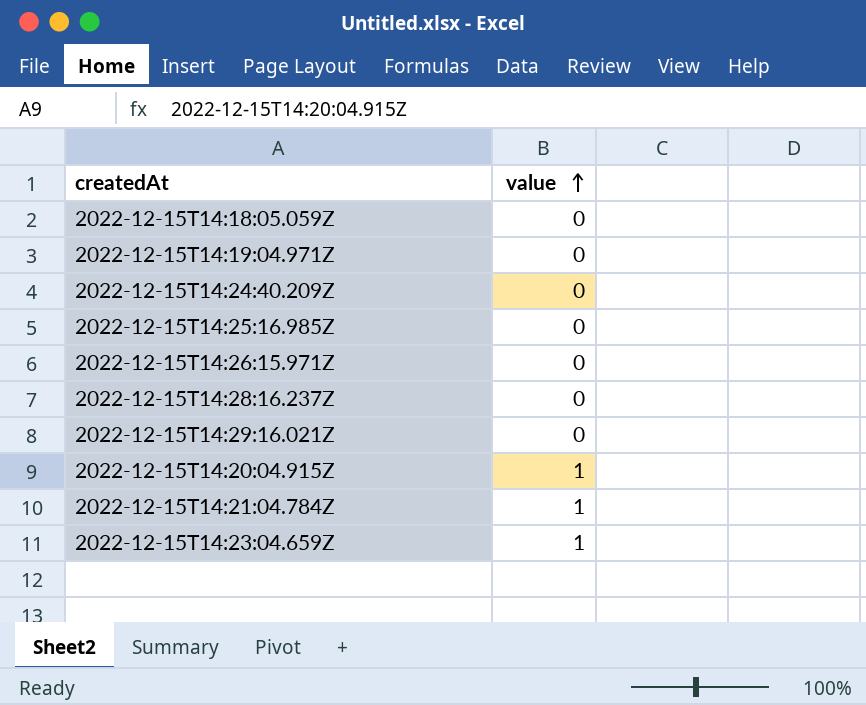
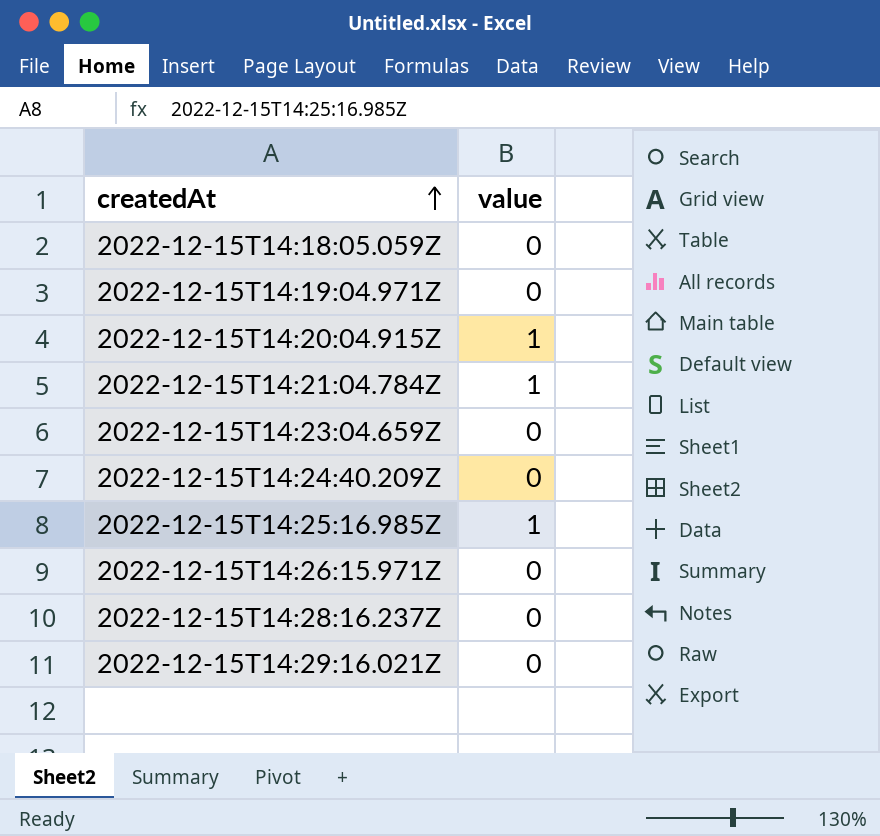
row order: value ascending -> createdAt ascending
2022-12-15T14:23:04.659Z | value: 1 -> 0
2022-12-15T14:25:16.985Z | value: 0 -> 1

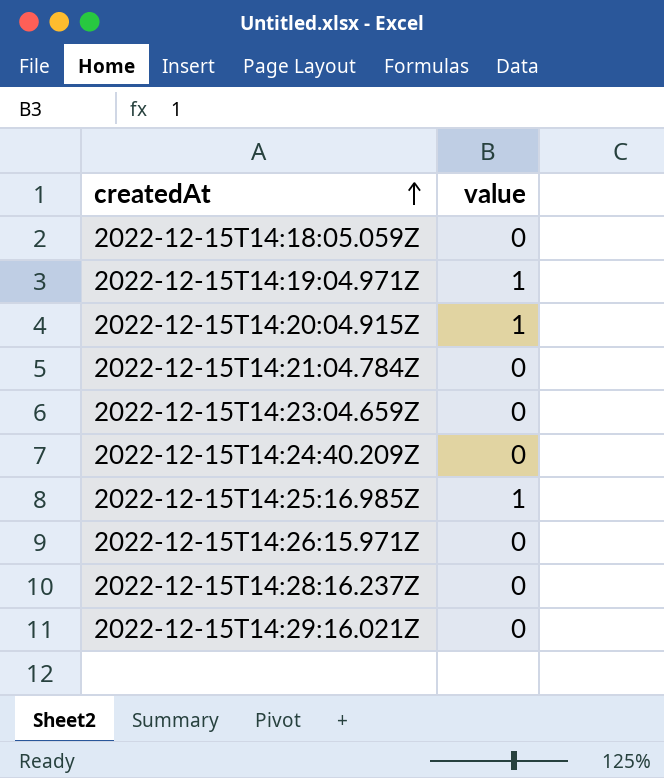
2022-12-15T14:19:04.971Z | value: 0 -> 1
2022-12-15T14:21:04.784Z | value: 1 -> 0

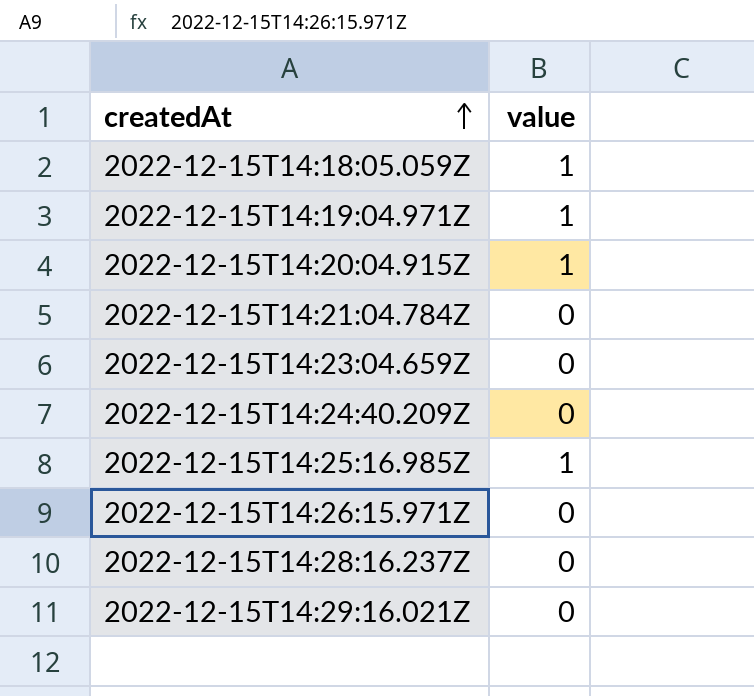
2022-12-15T14:18:05.059Z | value: 0 -> 1

